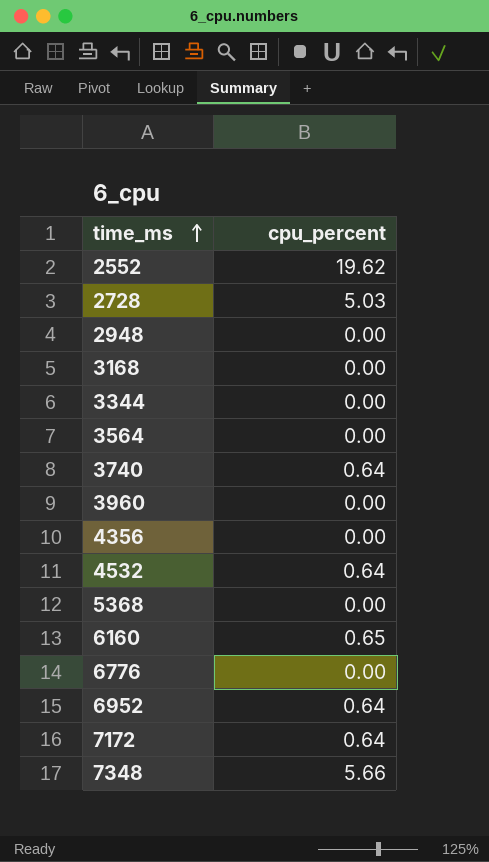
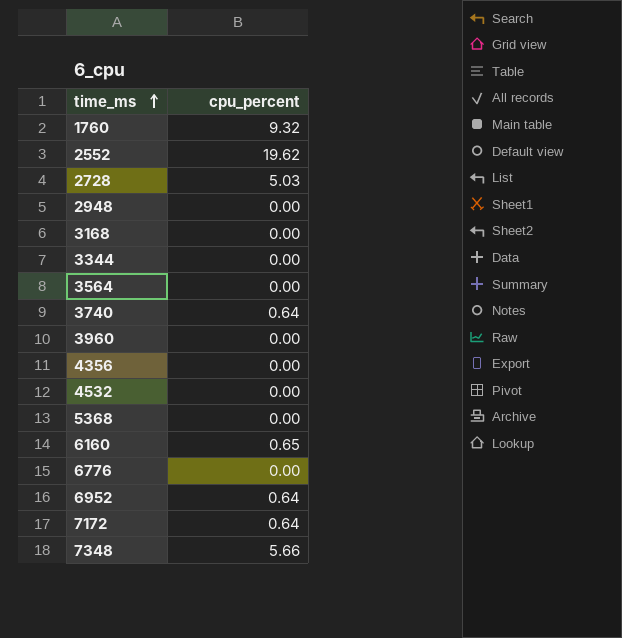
row 1760: none -> 9.32
4532 | cpu_percent: 0.64 -> 0.00

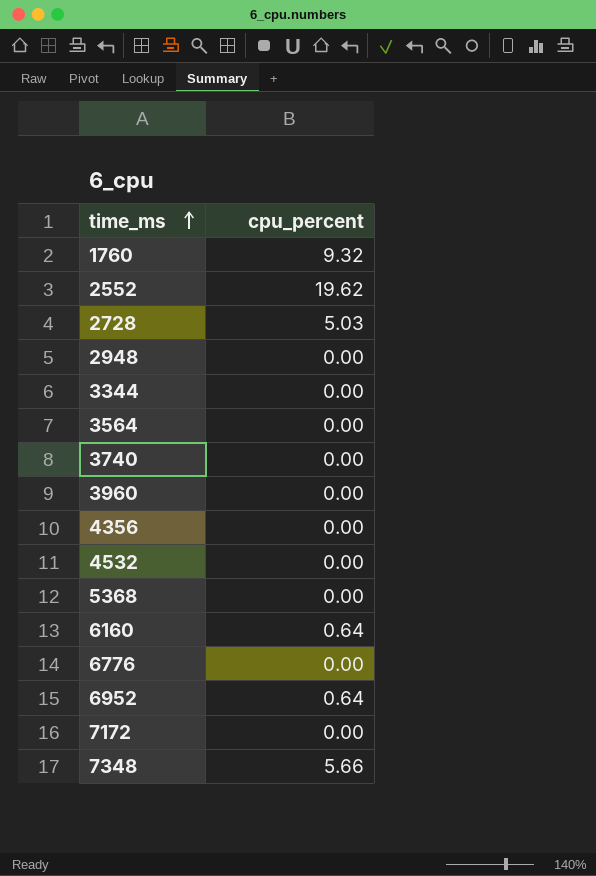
row 3168: 0.00 -> none
3740 | cpu_percent: 0.64 -> 0.00
6160 | cpu_percent: 0.65 -> 0.64
7172 | cpu_percent: 0.64 -> 0.00

